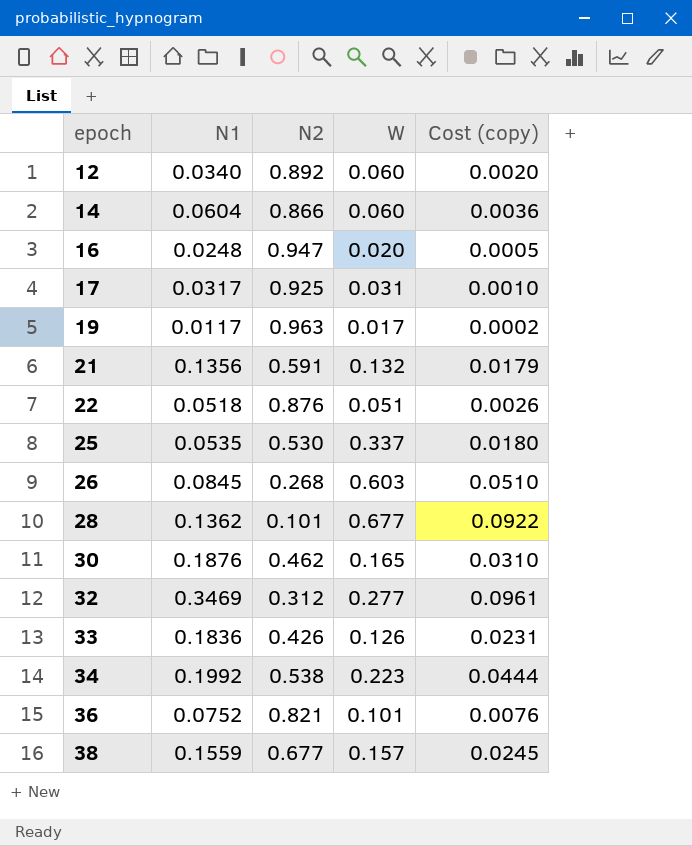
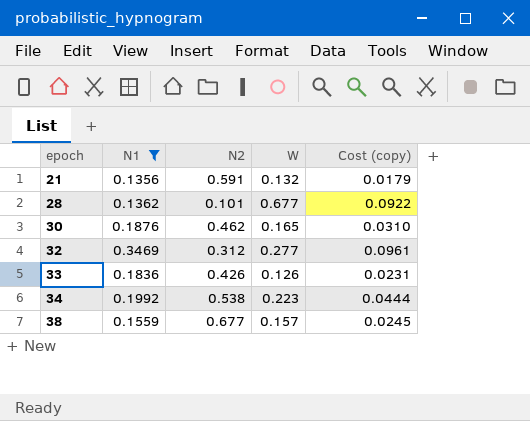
filter: none -> N1 >= 0.1356

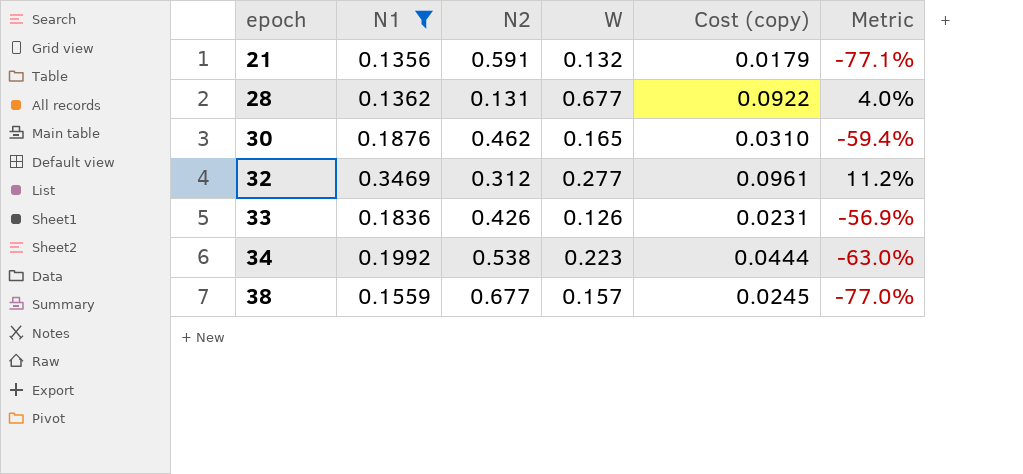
column Metric | formula: none -> ([N1] - [N2]) / [N2]
28 | N2: 0.101 -> 0.131

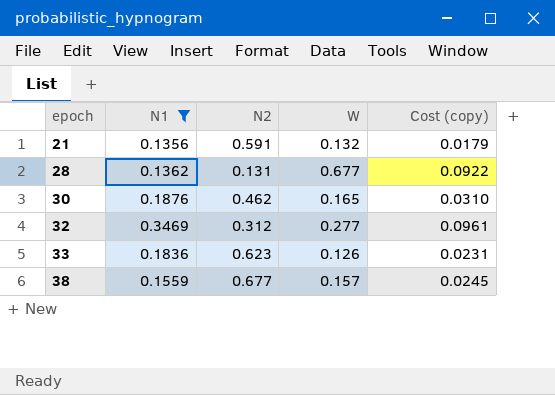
column Metric | formula: ([N1] - [N2]) / [N2] -> none
row 34: 0.1992 | 0.538 | 0.223 | 0.0444 | -63.0% -> none
33 | N2: 0.426 -> 0.623

